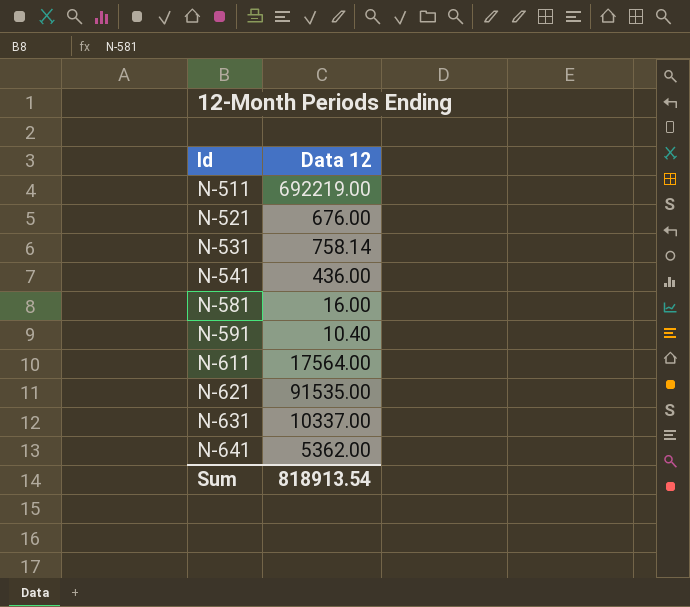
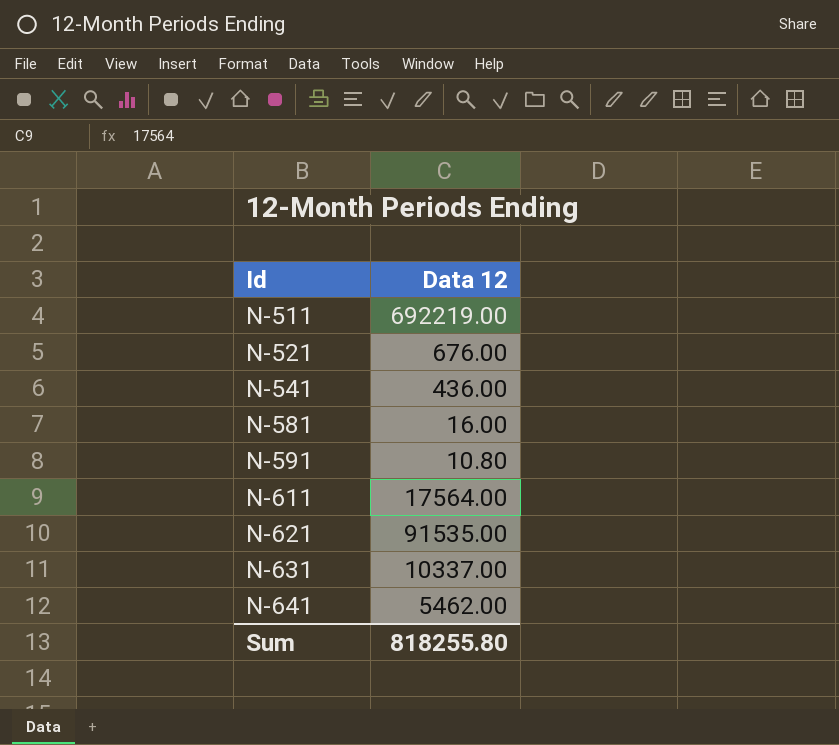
row N-531: 758.14 -> none
N-591 | Data 12: 10.40 -> 10.80
N-641 | Data 12: 5362.00 -> 5462.00
Sum | Data 12: 818913.54 -> 818255.80

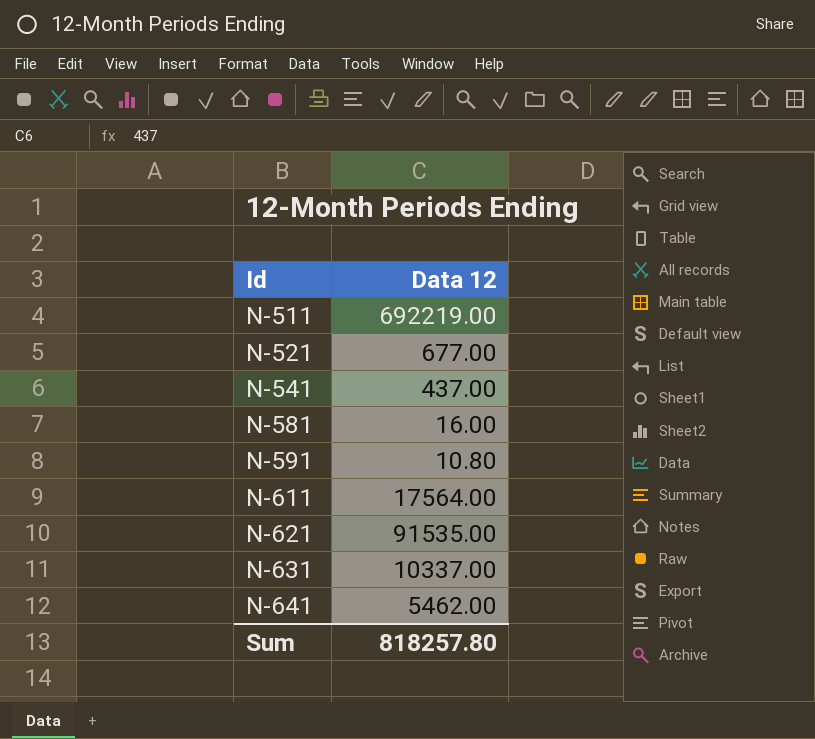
N-521 | Data 12: 676.00 -> 677.00
N-541 | Data 12: 436.00 -> 437.00
Sum | Data 12: 818255.80 -> 818257.80

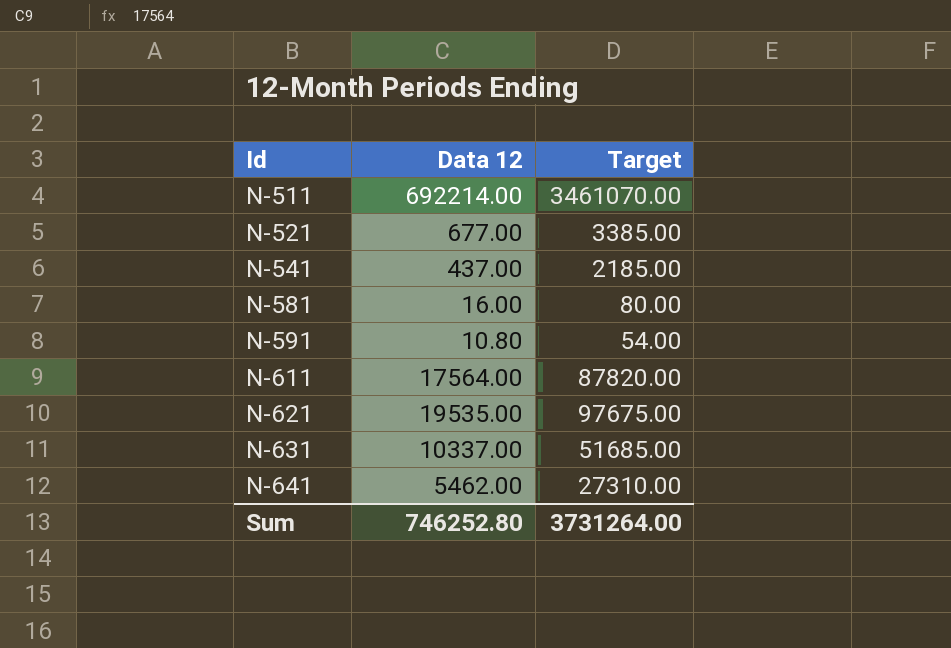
column Target | formula: none -> [Data 12] * 5
N-511 | Data 12: 692219.00 -> 692214.00
N-621 | Data 12: 91535.00 -> 19535.00
Sum | Data 12: 818257.80 -> 746252.80

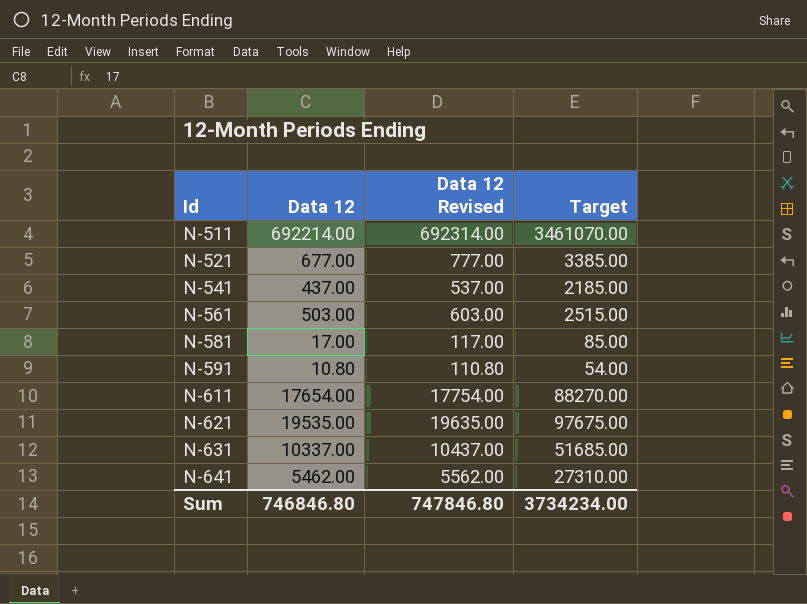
column Data 12 Revised | formula: none -> [Data 12] + 100
row N-561: none -> 503.00 | 603.00 | 2515.00
N-581 | Data 12: 16.00 -> 17.00
N-581 | Target: 80.00 -> 85.00
N-611 | Data 12: 17564.00 -> 17654.00
N-611 | Target: 87820.00 -> 88270.00
Sum | Data 12: 746252.80 -> 746846.80
Sum | Target: 3731264.00 -> 3734234.00

